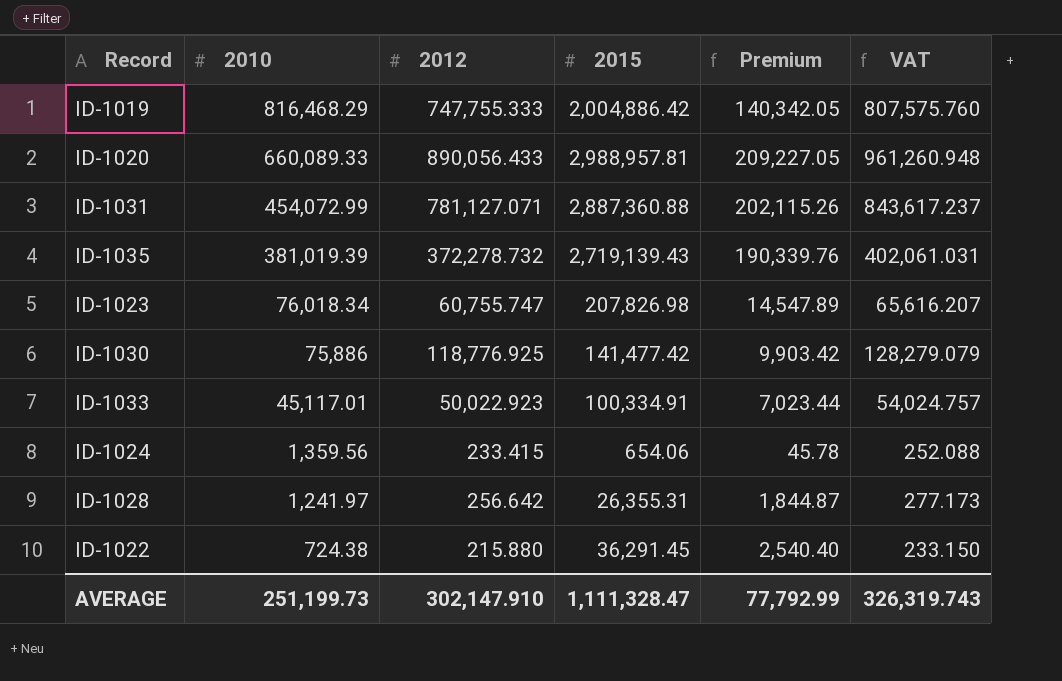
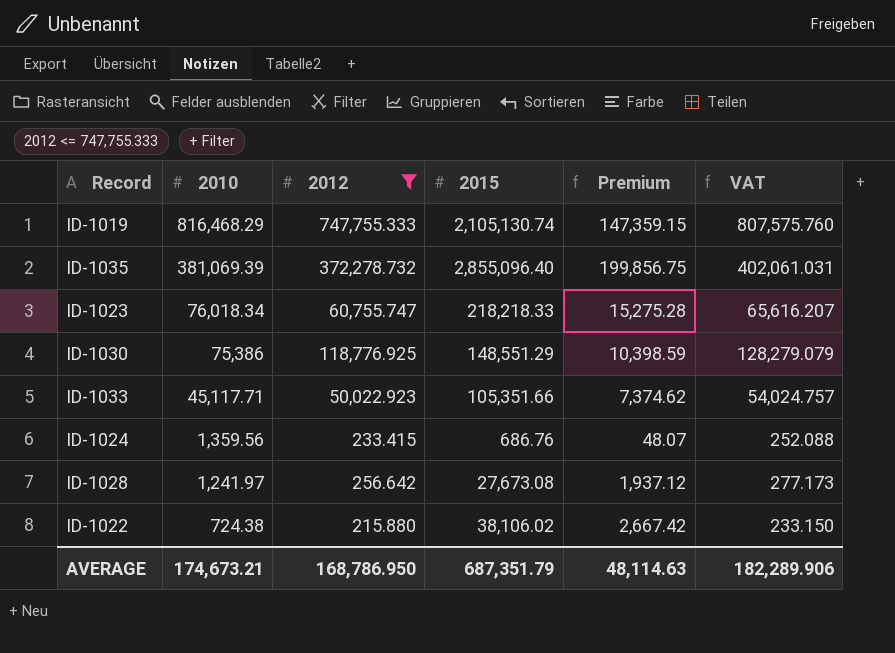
filter: none -> 2012 <= 747,755.333
ID-1019 | 2015: 2,004,886.42 -> 2,105,130.74
ID-1019 | Premium: 140,342.05 -> 147,359.15
ID-1035 | 2010: 381,019.39 -> 381,069.39
ID-1035 | 2015: 2,719,139.43 -> 2,855,096.40
ID-1035 | Premium: 190,339.76 -> 199,856.75
ID-1023 | 2015: 207,826.98 -> 218,218.33
ID-1023 | Premium: 14,547.89 -> 15,275.28
ID-1030 | 2010: 75,886 -> 75,386
ID-1030 | 2015: 141,477.42 -> 148,551.29
ID-1030 | Premium: 9,903.42 -> 10,398.59
ID-1033 | 2010: 45,117.01 -> 45,117.71
ID-1033 | 2015: 100,334.91 -> 105,351.66
ID-1033 | Premium: 7,023.44 -> 7,374.62
ID-1024 | 2015: 654.06 -> 686.76
ID-1024 | Premium: 45.78 -> 48.07
ID-1028 | 2015: 26,355.31 -> 27,673.08
ID-1028 | Premium: 1,844.87 -> 1,937.12
ID-1022 | 2015: 36,291.45 -> 38,106.02
ID-1022 | Premium: 2,540.40 -> 2,667.42
AVERAGE | 2010: 251,199.73 -> 174,673.21
AVERAGE | 2012: 302,147.910 -> 168,786.950
AVERAGE | 2015: 1,111,328.47 -> 687,351.79
AVERAGE | Premium: 77,792.99 -> 48,114.63
AVERAGE | VAT: 326,319.743 -> 182,289.906

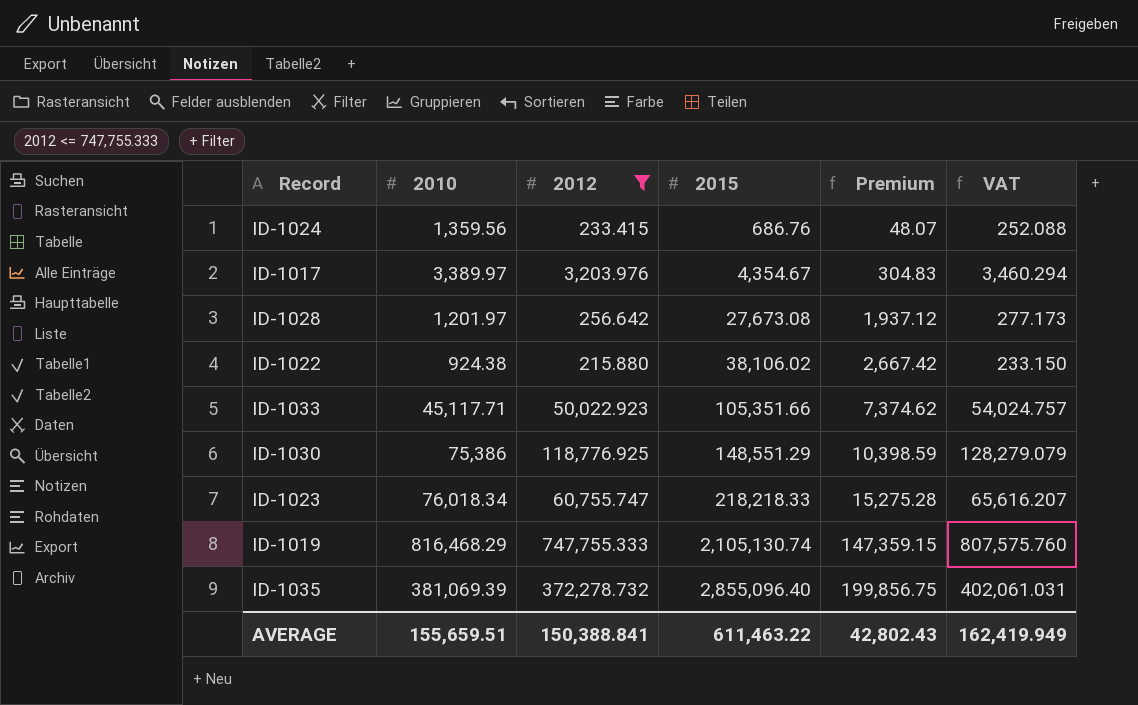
row order: 2010 descending -> 2015 ascending
row ID-1017: none -> 3,389.97 | 3,203.976 | 4,354.67 | 304.83 | 3,460.294
ID-1028 | 2010: 1,241.97 -> 1,201.97
ID-1022 | 2010: 724.38 -> 924.38
AVERAGE | 2010: 174,673.21 -> 155,659.51
AVERAGE | 2012: 168,786.950 -> 150,388.841
AVERAGE | 2015: 687,351.79 -> 611,463.22
AVERAGE | Premium: 48,114.63 -> 42,802.43
AVERAGE | VAT: 182,289.906 -> 162,419.949

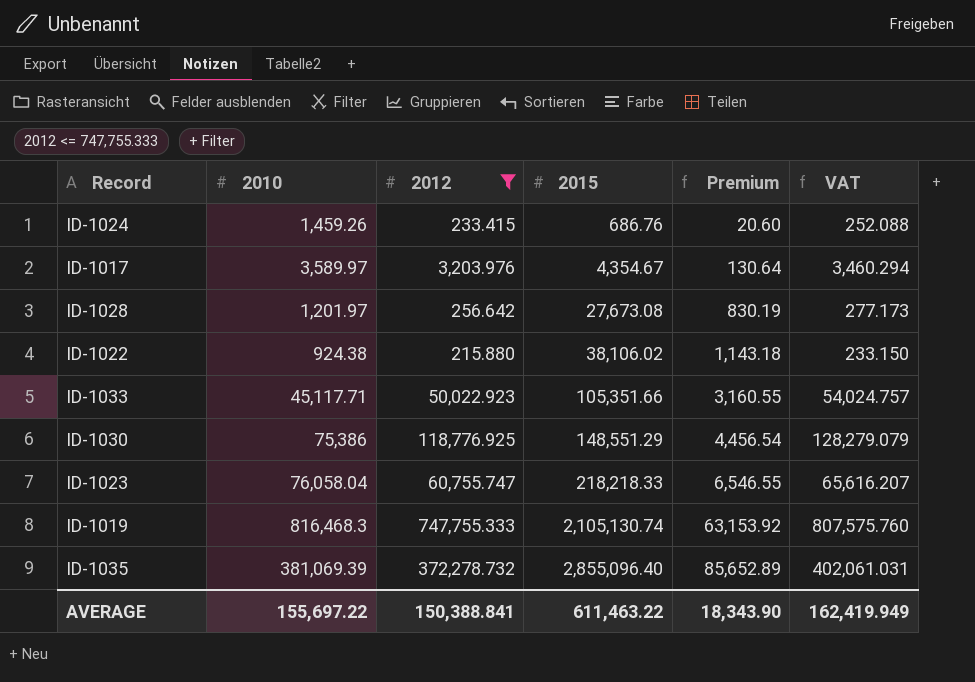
column Premium | formula: [2015] * 0.07 -> [2015] * 0.03
ID-1024 | 2010: 1,359.56 -> 1,459.26
ID-1017 | 2010: 3,389.97 -> 3,589.97
ID-1023 | 2010: 76,018.34 -> 76,058.04
ID-1019 | 2010: 816,468.29 -> 816,468.3
AVERAGE | 2010: 155,659.51 -> 155,697.22
AVERAGE | Premium: 42,802.43 -> 18,343.90

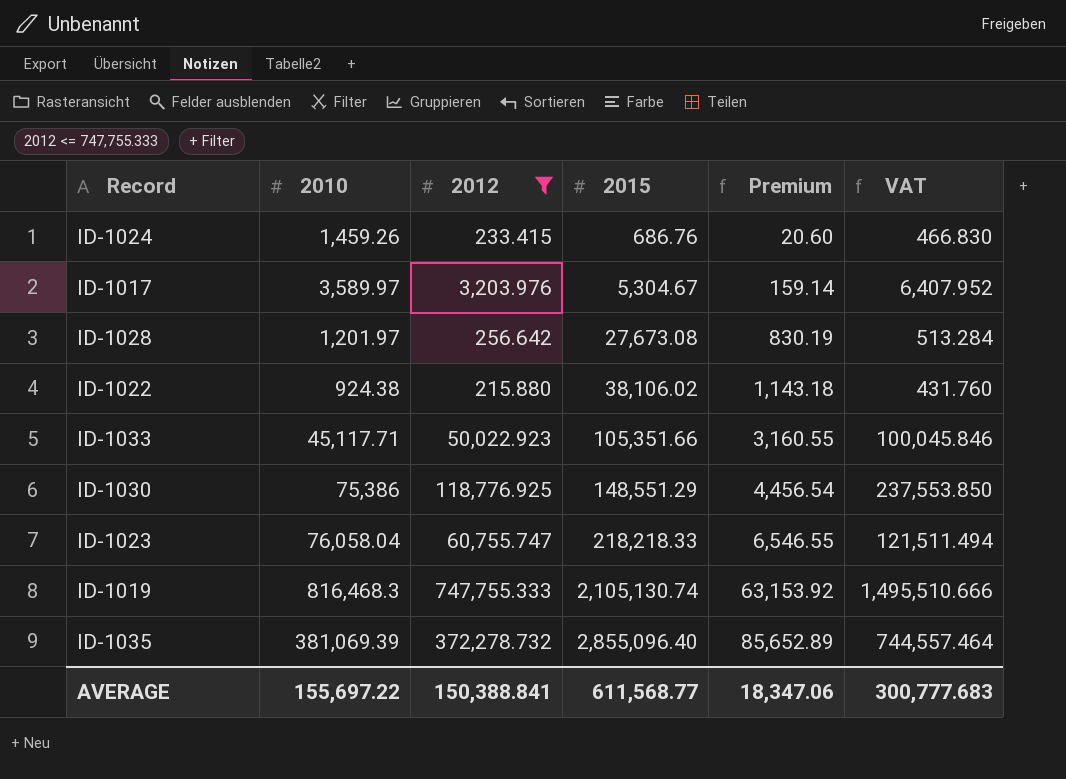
column VAT | formula: [2012] * 1.08 -> [2012] * 2
ID-1017 | 2015: 4,354.67 -> 5,304.67
ID-1017 | Premium: 130.64 -> 159.14
AVERAGE | 2015: 611,463.22 -> 611,568.77
AVERAGE | Premium: 18,343.90 -> 18,347.06
AVERAGE | VAT: 162,419.949 -> 300,777.683

